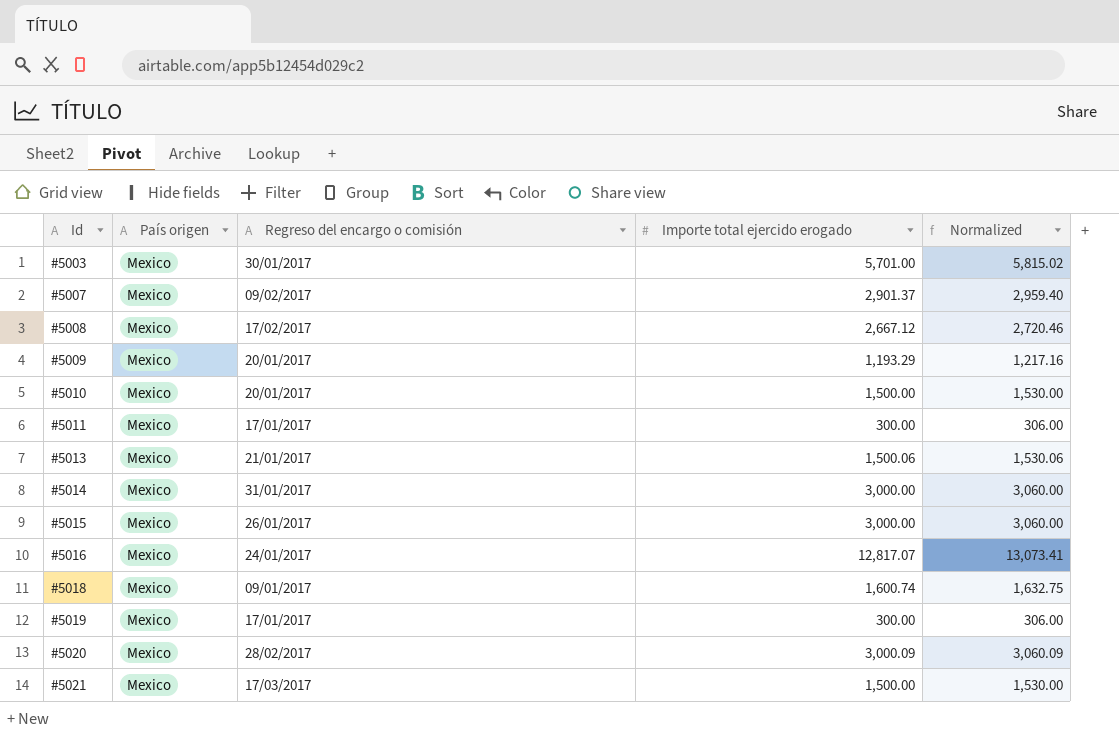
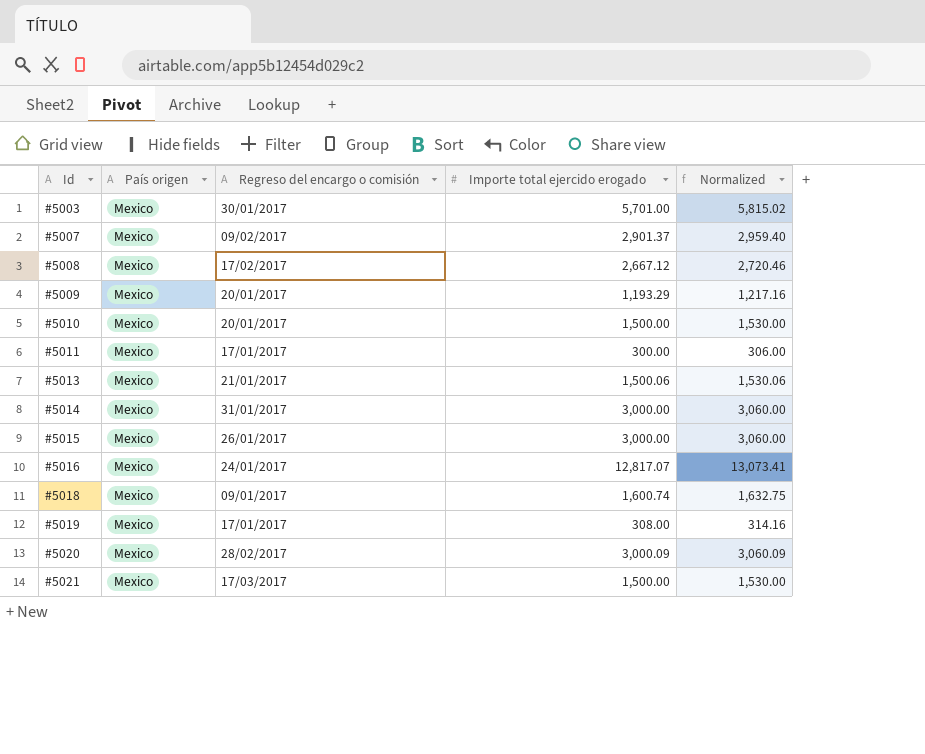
#5019 | Importe total ejercido erogado: 300.00 -> 308.00
#5019 | Normalized: 306.00 -> 314.16

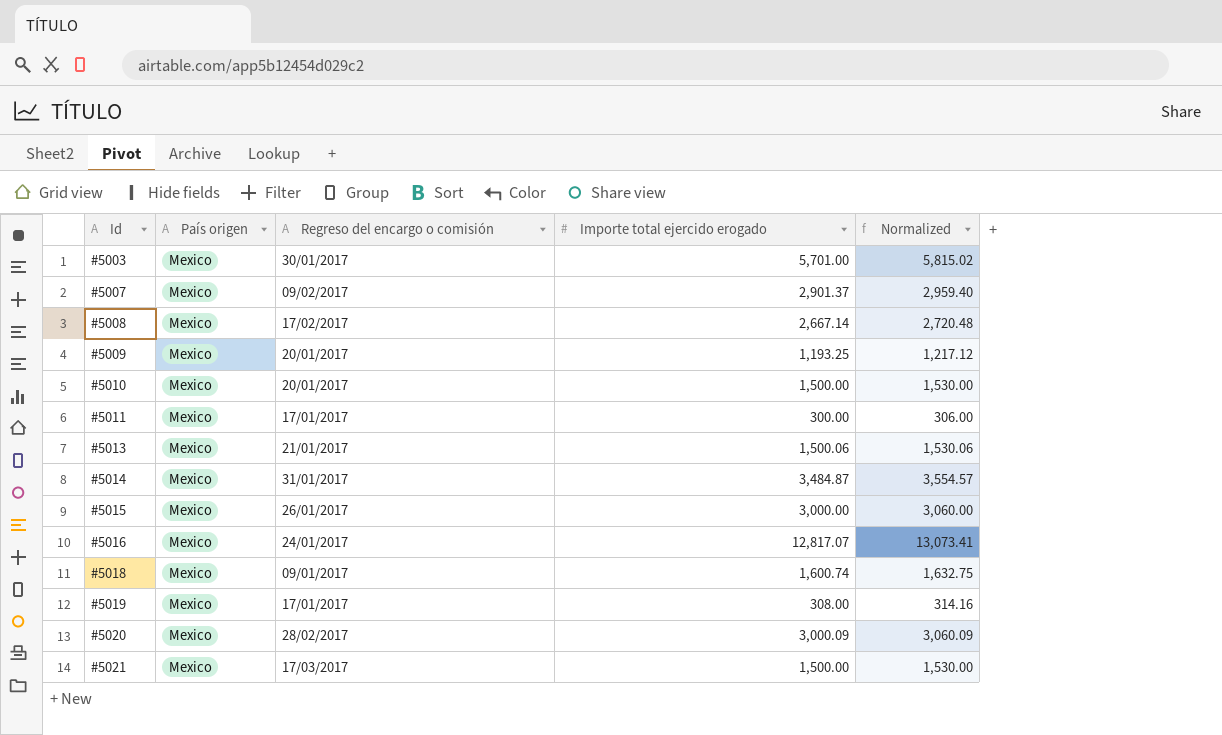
#5008 | Importe total ejercido erogado: 2,667.12 -> 2,667.14
#5008 | Normalized: 2,720.46 -> 2,720.48
#5009 | Importe total ejercido erogado: 1,193.29 -> 1,193.25
#5009 | Normalized: 1,217.16 -> 1,217.12
#5014 | Importe total ejercido erogado: 3,000.00 -> 3,484.87
#5014 | Normalized: 3,060.00 -> 3,554.57

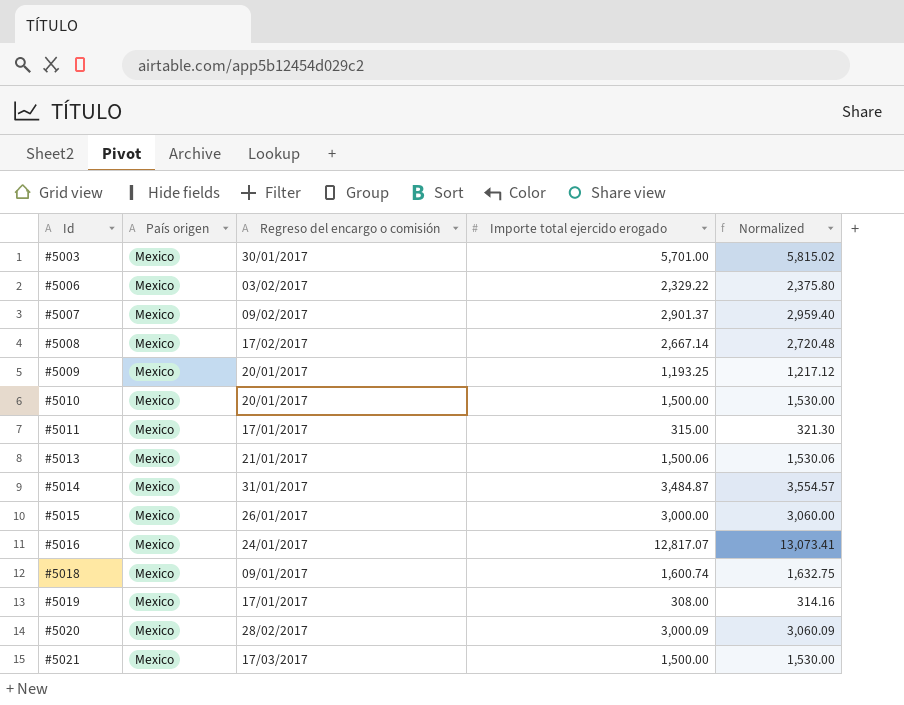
row #5006: none -> Mexico | 03/02/2017 | 2,329.22 | 2,375.80
#5011 | Importe total ejercido erogado: 300.00 -> 315.00
#5011 | Normalized: 306.00 -> 321.30

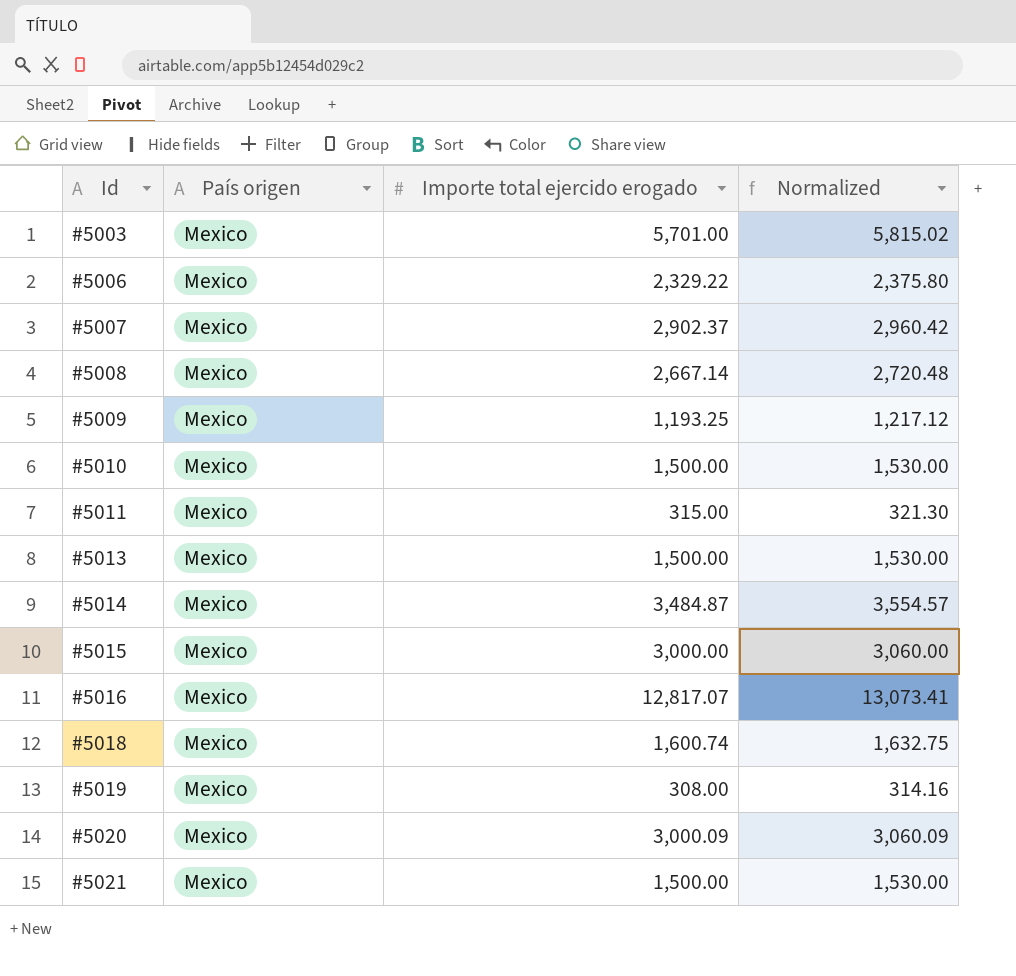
column Regreso del encargo o comisión | position: 3 -> none
#5007 | Importe total ejercido erogado: 2,901.37 -> 2,902.37
#5007 | Normalized: 2,959.40 -> 2,960.42
#5013 | Importe total ejercido erogado: 1,500.06 -> 1,500.00
#5013 | Normalized: 1,530.06 -> 1,530.00

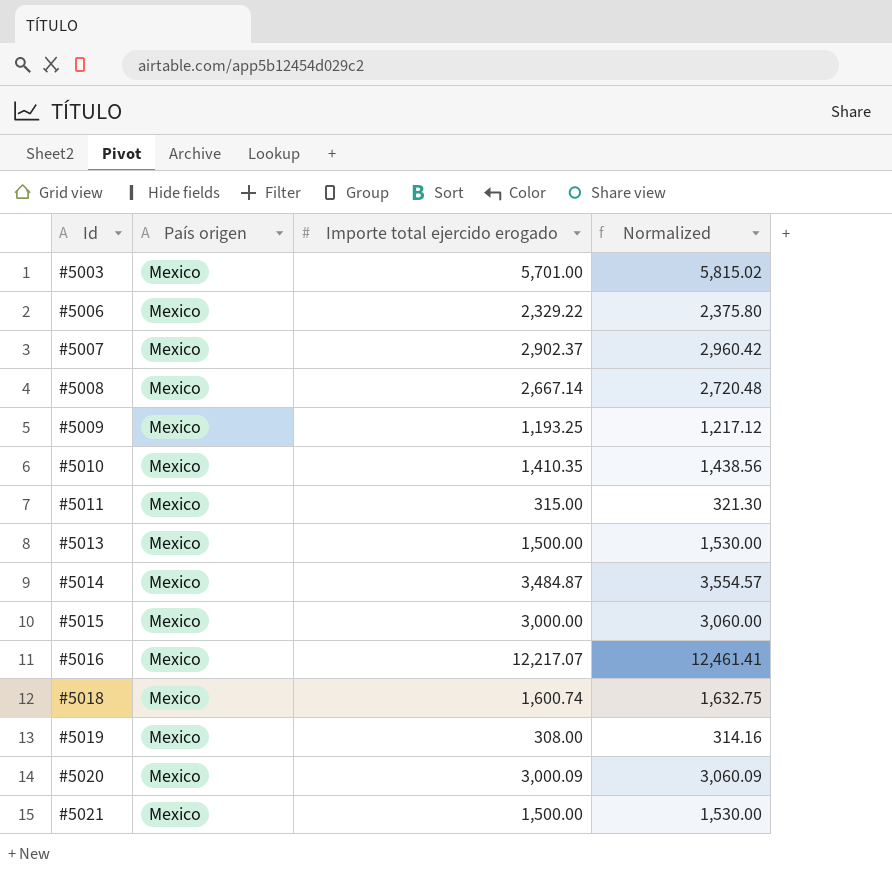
#5010 | Importe total ejercido erogado: 1,500.00 -> 1,410.35
#5010 | Normalized: 1,530.00 -> 1,438.56
#5016 | Importe total ejercido erogado: 12,817.07 -> 12,217.07
#5016 | Normalized: 13,073.41 -> 12,461.41

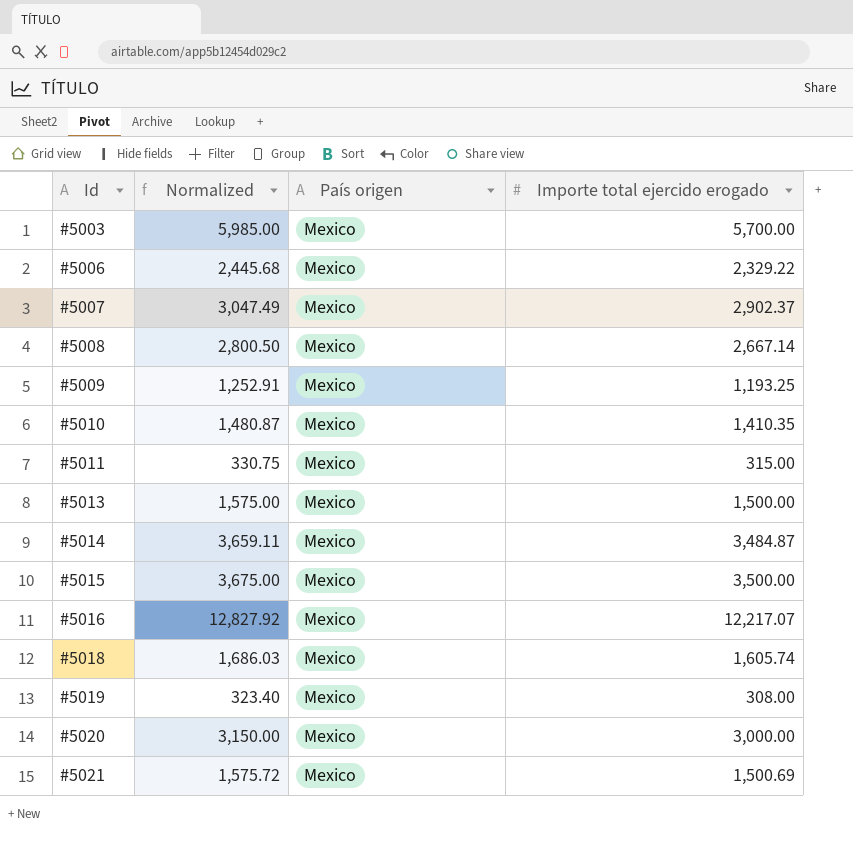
column Normalized | formula: [Importe total ejercido erogado] * 1.02 -> [Importe total ejercido erogado] * 1.05
column Normalized | position: 4 -> 2
#5003 | Importe total ejercido erogado: 5,701.00 -> 5,700.00
#5015 | Importe total ejercido erogado: 3,000.00 -> 3,500.00
#5018 | Importe total ejercido erogado: 1,600.74 -> 1,605.74
#5020 | Importe total ejercido erogado: 3,000.09 -> 3,000.00
#5021 | Importe total ejercido erogado: 1,500.00 -> 1,500.69

